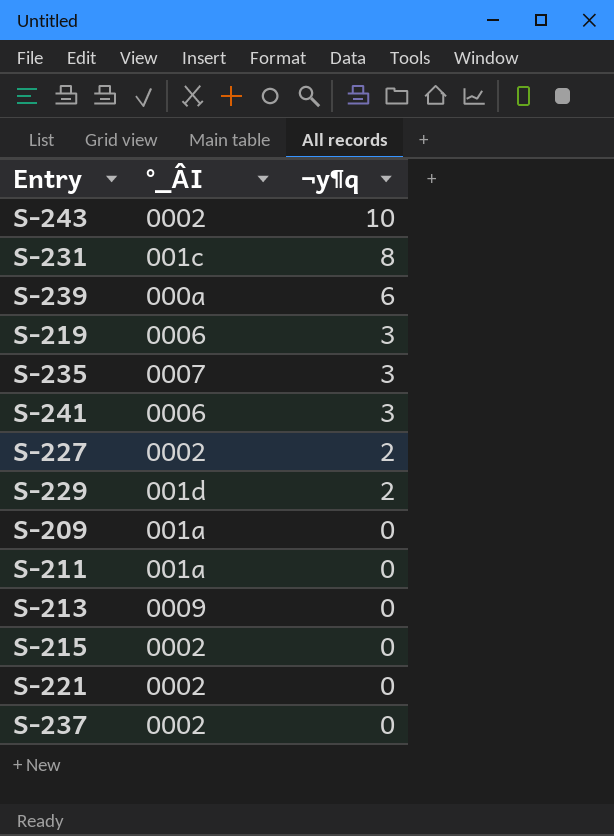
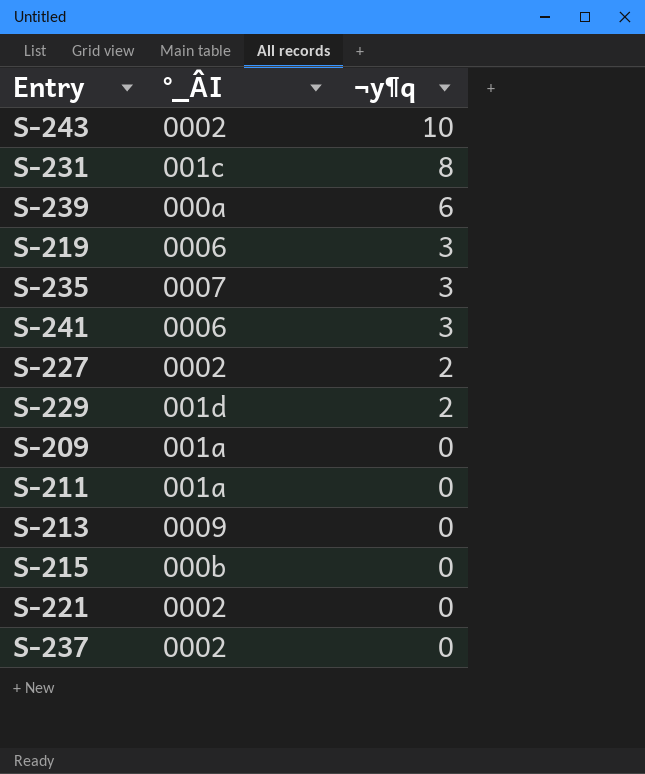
S-215 | °_ÂI: 0002 -> 000b

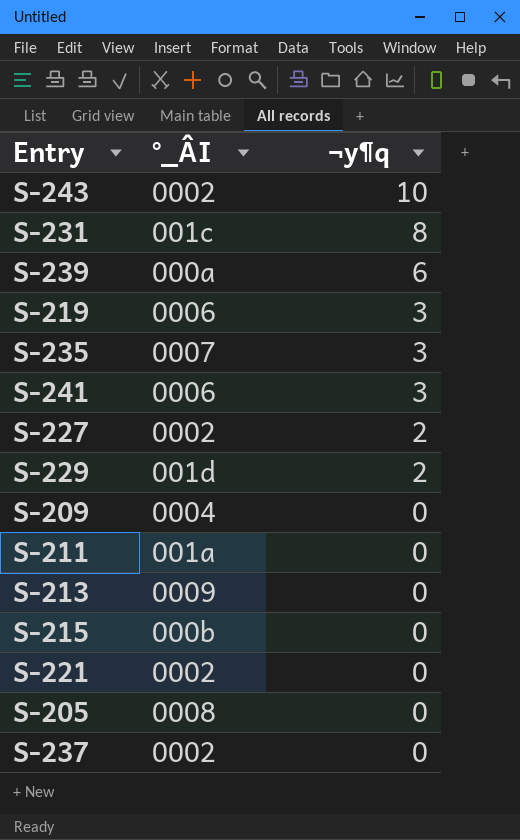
S-209 | °_ÂI: 001a -> 0004
row S-205: none -> 0008 | 0

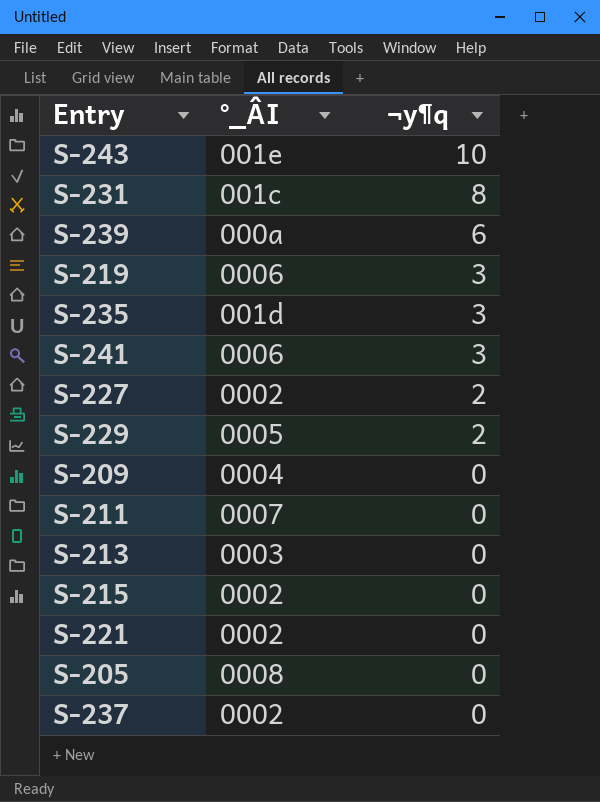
S-243 | °_ÂI: 0002 -> 001e
S-235 | °_ÂI: 0007 -> 001d
S-229 | °_ÂI: 001d -> 0005
S-211 | °_ÂI: 001a -> 0007
S-213 | °_ÂI: 0009 -> 0003
S-215 | °_ÂI: 000b -> 0002

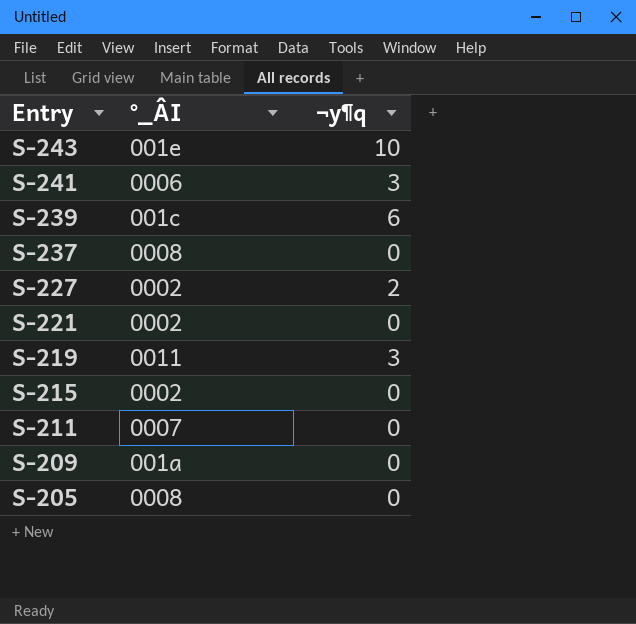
row order: ¬y¶q descending -> Entry descending
row S-231: 001c | 8 -> none
row S-235: 001d | 3 -> none
row S-229: 0005 | 2 -> none
row S-213: 0003 | 0 -> none
S-239 | °_ÂI: 000a -> 001c
S-237 | °_ÂI: 0002 -> 0008
S-219 | °_ÂI: 0006 -> 0011
S-209 | °_ÂI: 0004 -> 001a

